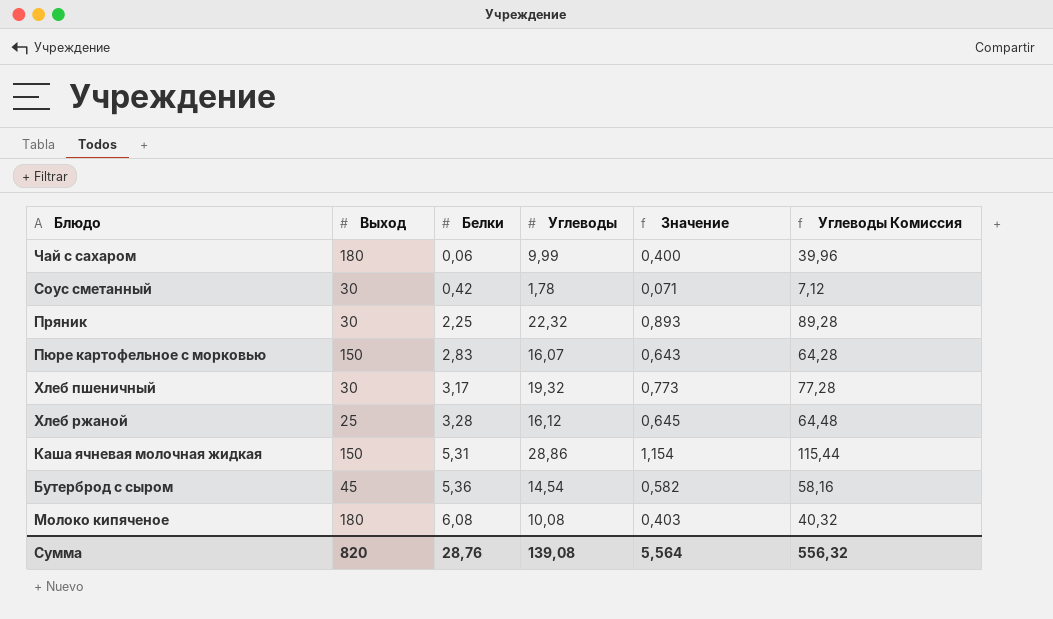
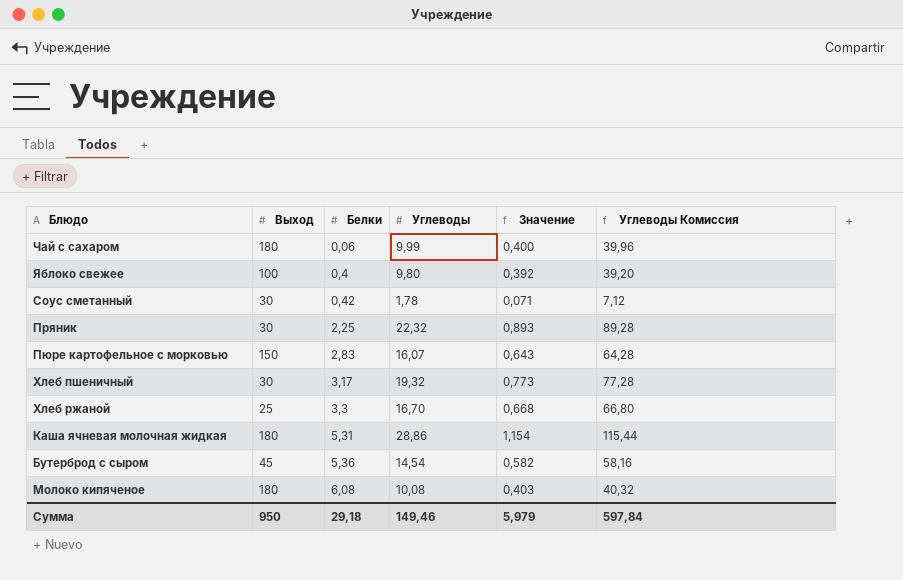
row Яблоко свежее: none -> 100 | 0,4 | 9,80 | 0,392 | 39,20
Хлеб ржаной | Белки: 3,28 -> 3,3
Хлеб ржаной | Углеводы: 16,12 -> 16,70
Хлеб ржаной | Значение: 0,645 -> 0,668
Хлеб ржаной | Углеводы Комиссия: 64,48 -> 66,80
Каша ячневая молочная жидкая | Выход: 150 -> 180
Сумма | Выход: 820 -> 950
Сумма | Белки: 28,76 -> 29,18
Сумма | Углеводы: 139,08 -> 149,46
Сумма | Значение: 5,564 -> 5,979
Сумма | Углеводы Комиссия: 556,32 -> 597,84

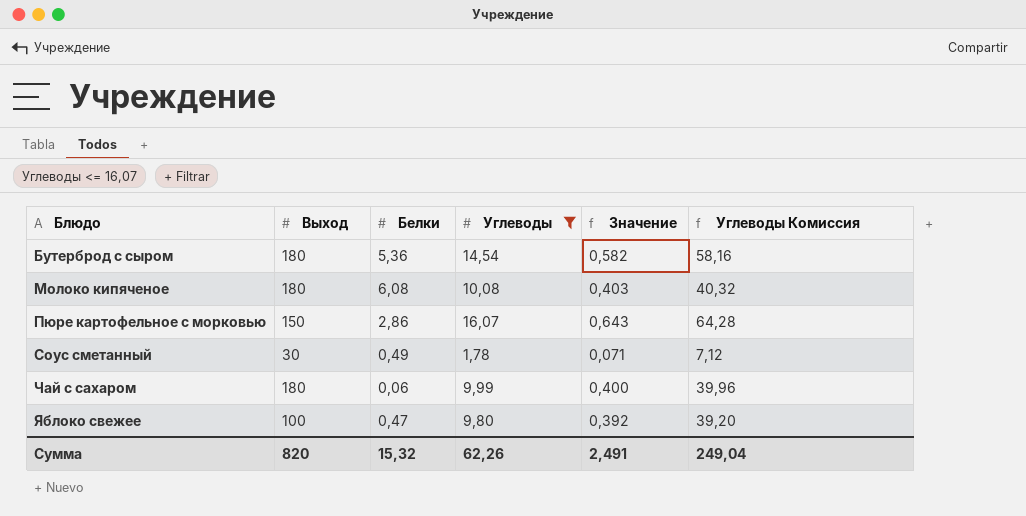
filter: none -> Углеводы <= 16,07
row order: Белки ascending -> Блюдо ascending
Бутерброд с сыром | Выход: 45 -> 180
Пюре картофельное с морковью | Белки: 2,83 -> 2,86
Соус сметанный | Белки: 0,42 -> 0,49
Яблоко свежее | Белки: 0,4 -> 0,47
Сумма | Выход: 950 -> 820
Сумма | Белки: 29,18 -> 15,32
Сумма | Углеводы: 149,46 -> 62,26
Сумма | Значение: 5,979 -> 2,491
Сумма | Углеводы Комиссия: 597,84 -> 249,04

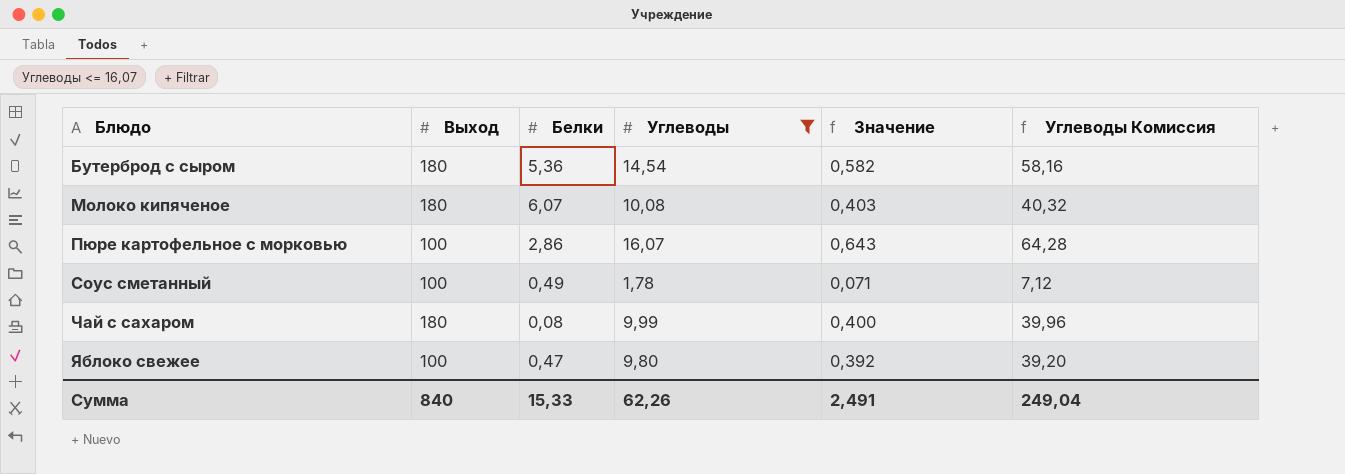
Молоко кипяченое | Белки: 6,08 -> 6,07
Пюре картофельное с морковью | Выход: 150 -> 100
Соус сметанный | Выход: 30 -> 100
Чай с сахаром | Белки: 0,06 -> 0,08
Сумма | Выход: 820 -> 840
Сумма | Белки: 15,32 -> 15,33

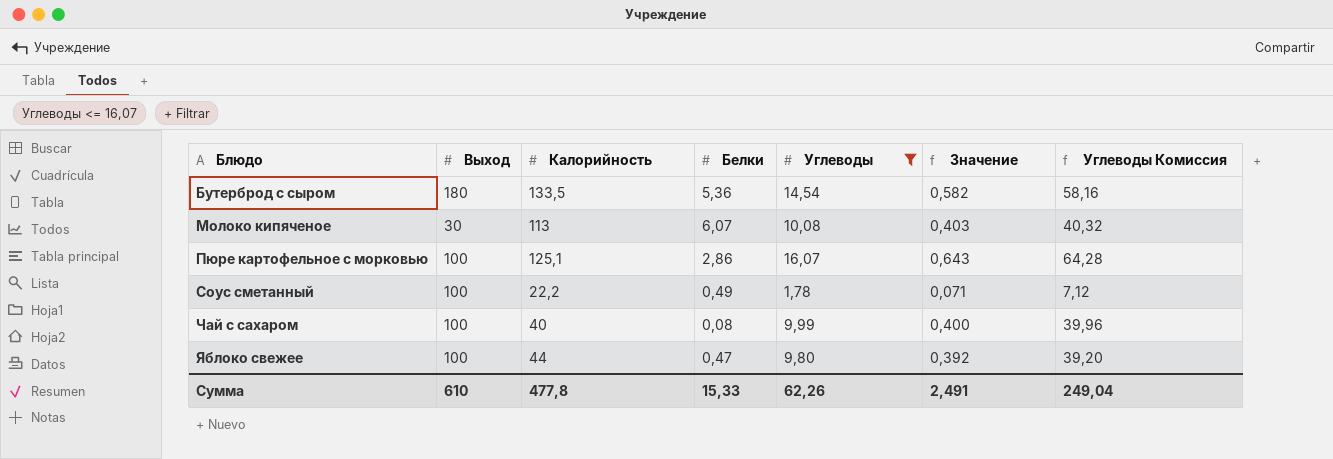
column Калорийность | position: none -> 3
Молоко кипяченое | Выход: 180 -> 30
Чай с сахаром | Выход: 180 -> 100
Сумма | Выход: 840 -> 610

